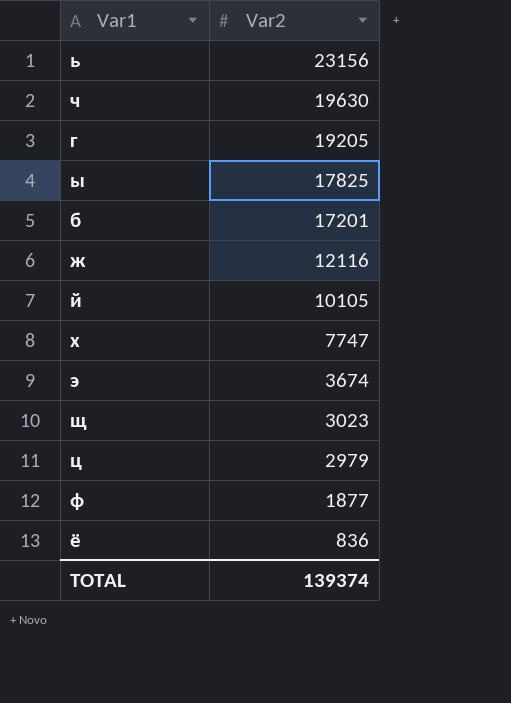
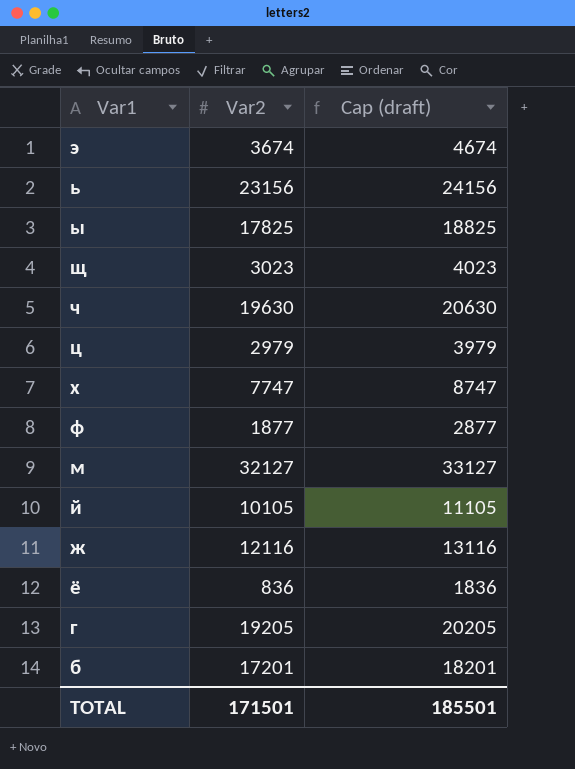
row order: Var2 descending -> Var1 descending
column Cap (draft) | formula: none -> [Var2] + 1000
row м: none -> 32127 | 33127
TOTAL | Var2: 139374 -> 171501

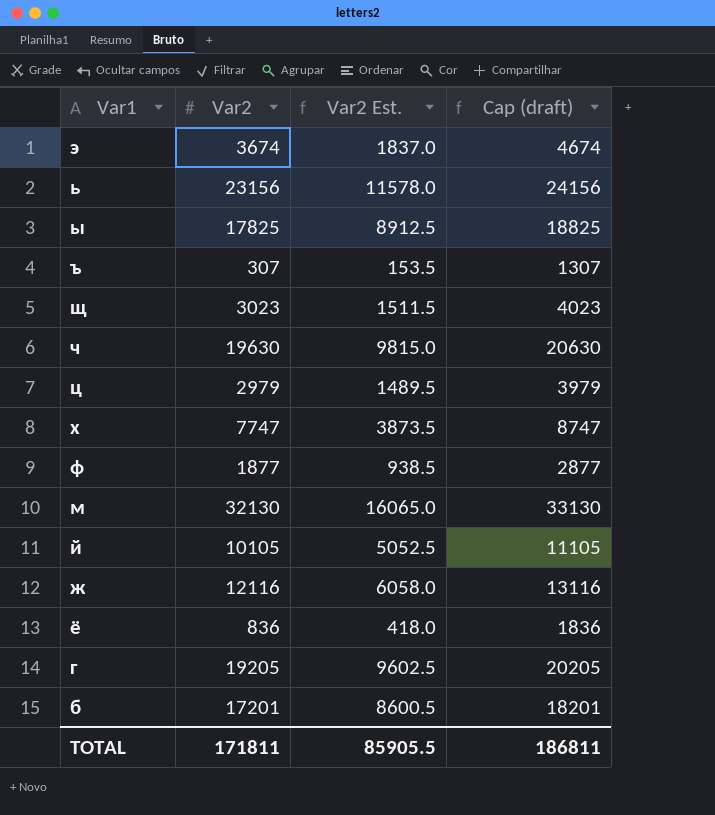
column Var2 Est. | formula: none -> [Var2] * 0.5
row ъ: none -> 307 | 153.5 | 1307
м | Var2: 32127 -> 32130
м | Cap (draft): 33127 -> 33130
TOTAL | Var2: 171501 -> 171811
TOTAL | Cap (draft): 185501 -> 186811

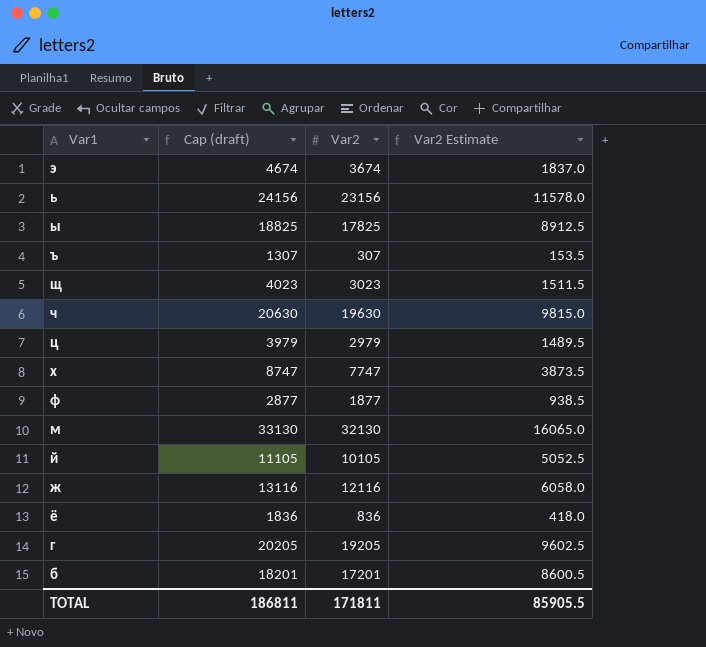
column Cap (draft) | position: 4 -> 2
column name: Var2 Est. -> Var2 Estimate

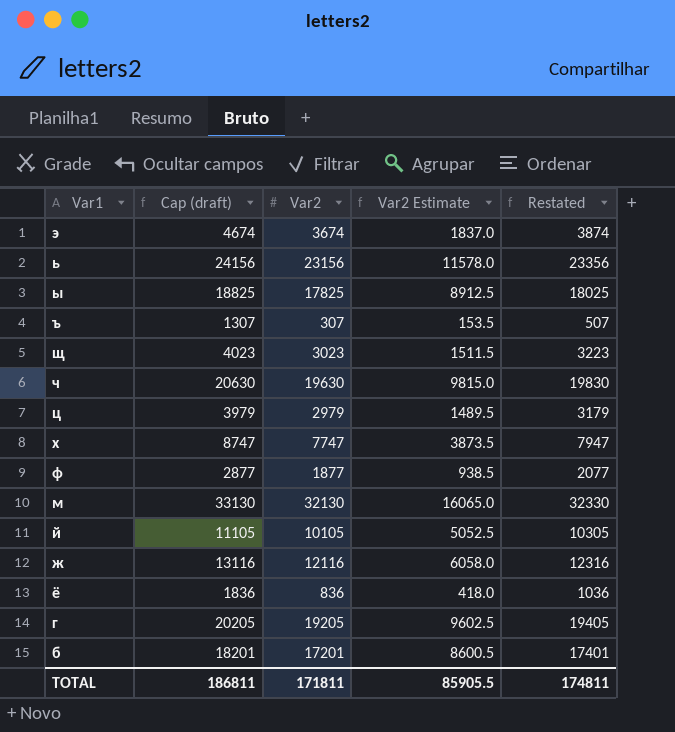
column Restated | formula: none -> [Var2] + 200

